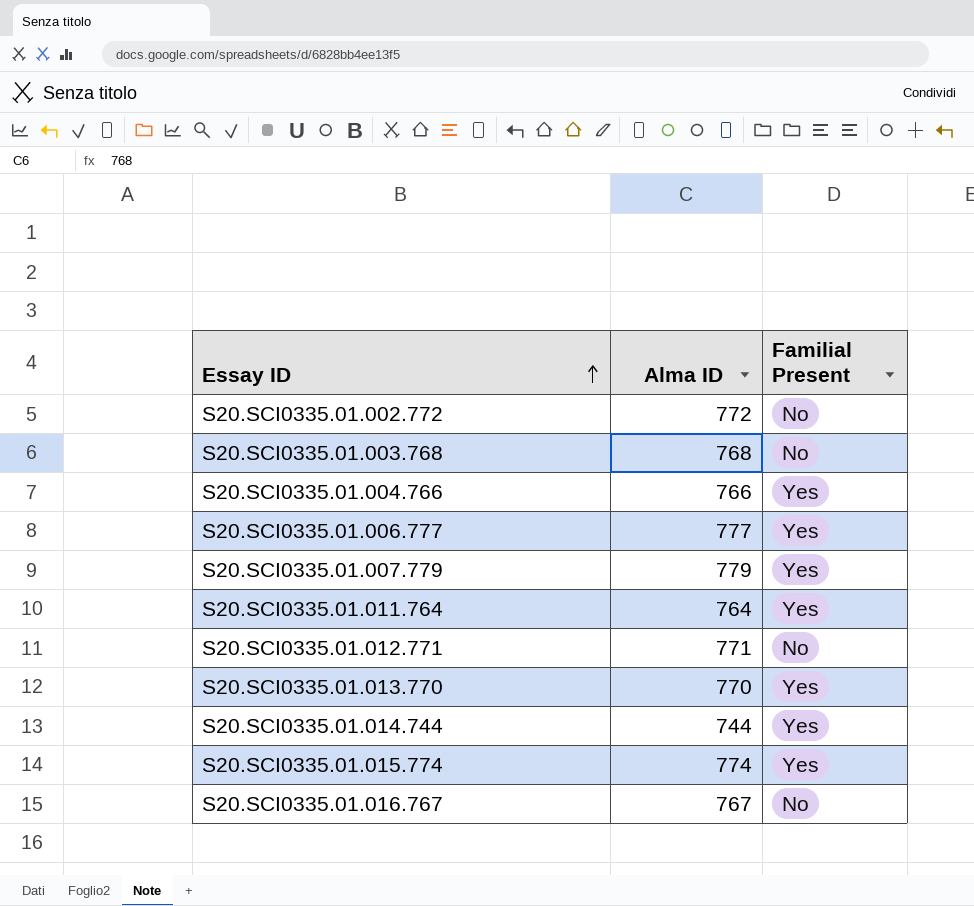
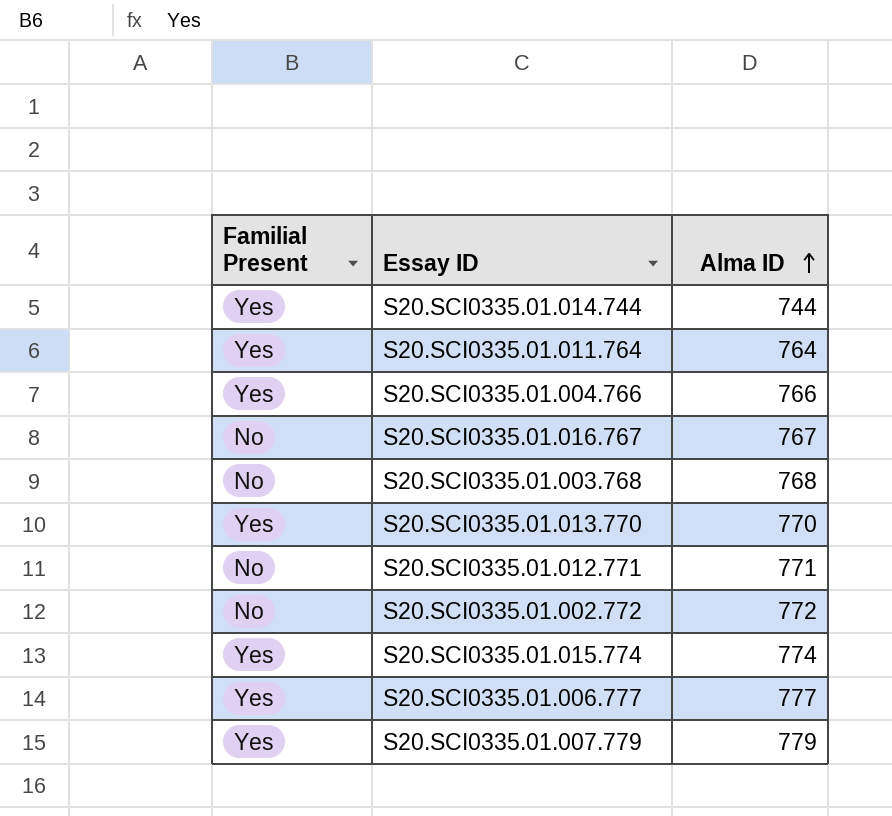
row order: Essay ID ascending -> Alma ID ascending
column Familial Present | position: 3 -> 1

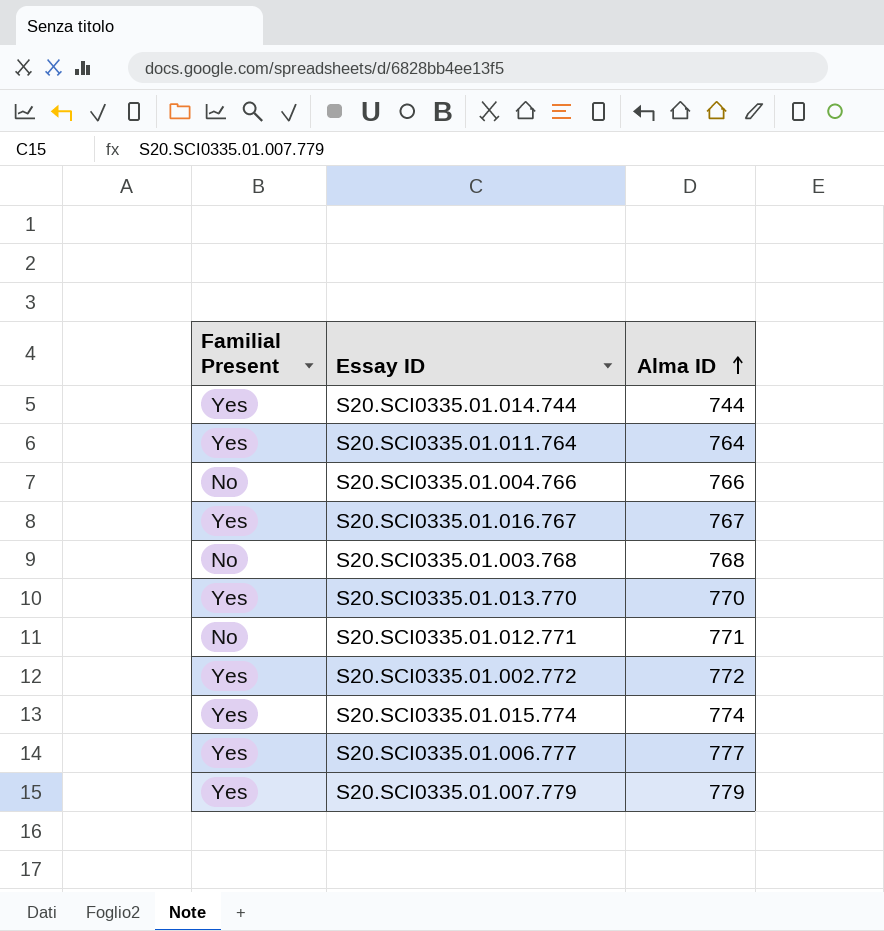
S20.SCI0335.01.004.766 | Familial Present: Yes -> No
S20.SCI0335.01.016.767 | Familial Present: No -> Yes
S20.SCI0335.01.002.772 | Familial Present: No -> Yes

